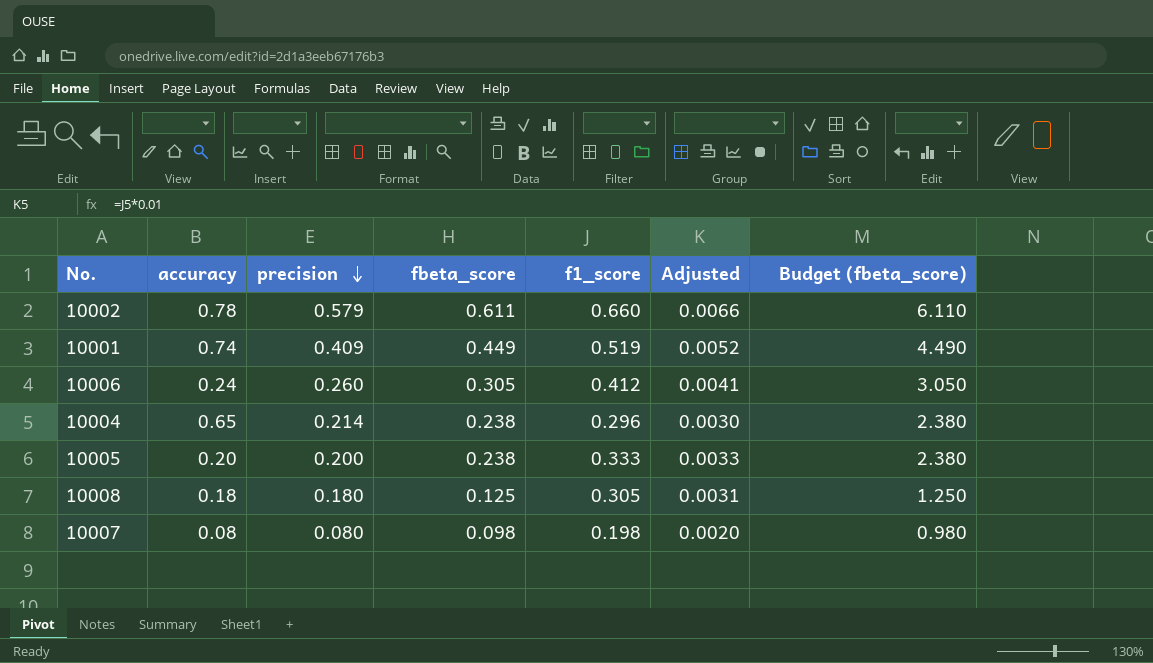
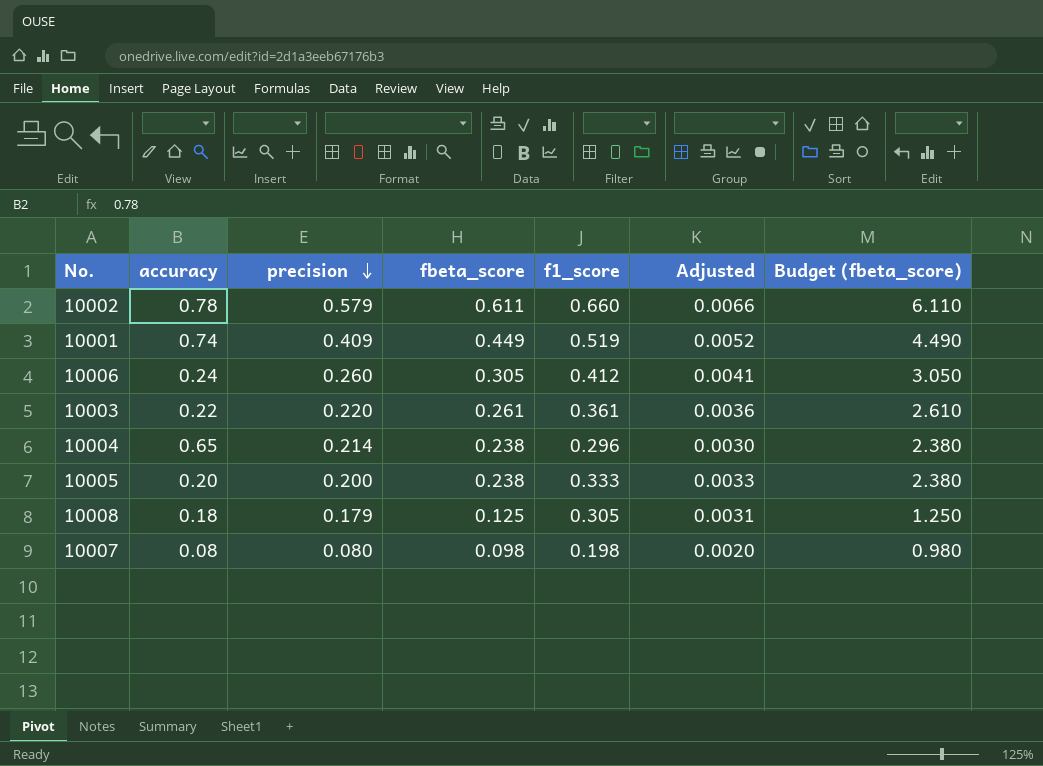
row 10003: none -> 0.22 | 0.220 | 0.261 | 0.361 | 0.0036 | 2.610
10008 | precision: 0.180 -> 0.179

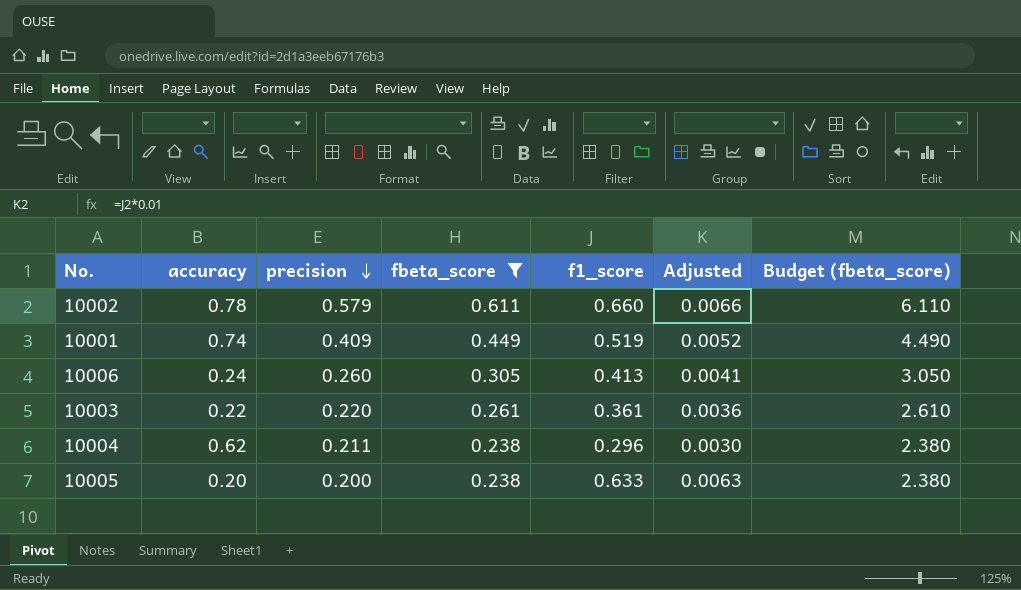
filter: none -> fbeta_score >= 0.238
10006 | f1_score: 0.412 -> 0.413
10004 | accuracy: 0.65 -> 0.62
10004 | precision: 0.214 -> 0.211
10005 | f1_score: 0.333 -> 0.633
10005 | Adjusted: 0.0033 -> 0.0063

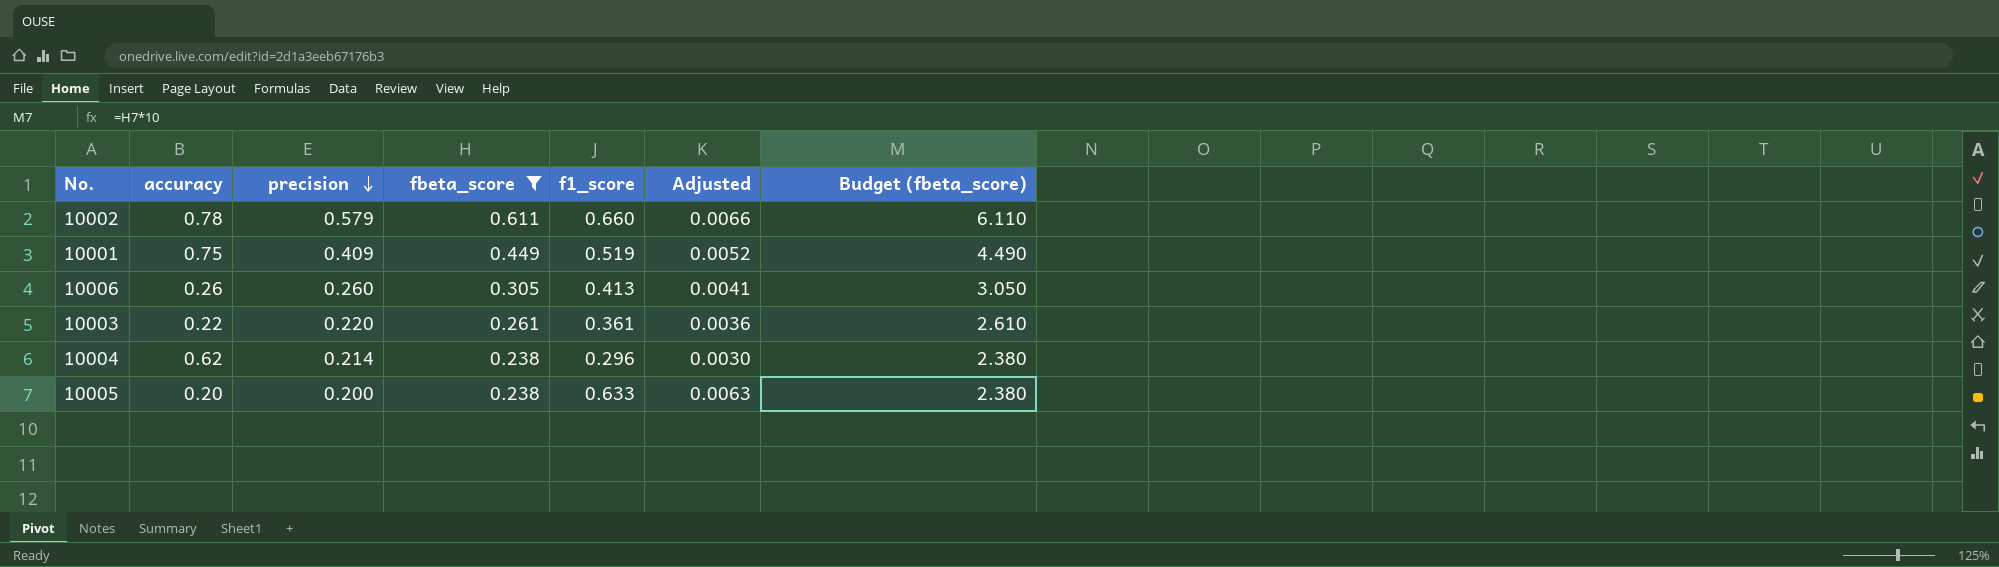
10001 | accuracy: 0.74 -> 0.75
10006 | accuracy: 0.24 -> 0.26
10004 | precision: 0.211 -> 0.214

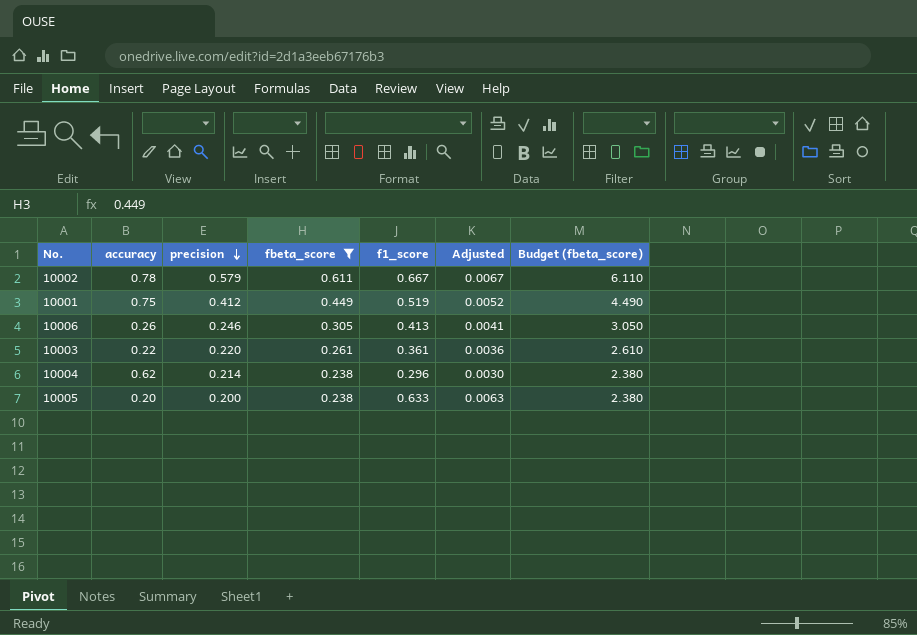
10002 | f1_score: 0.660 -> 0.667
10002 | Adjusted: 0.0066 -> 0.0067
10001 | precision: 0.409 -> 0.412
10006 | precision: 0.260 -> 0.246

